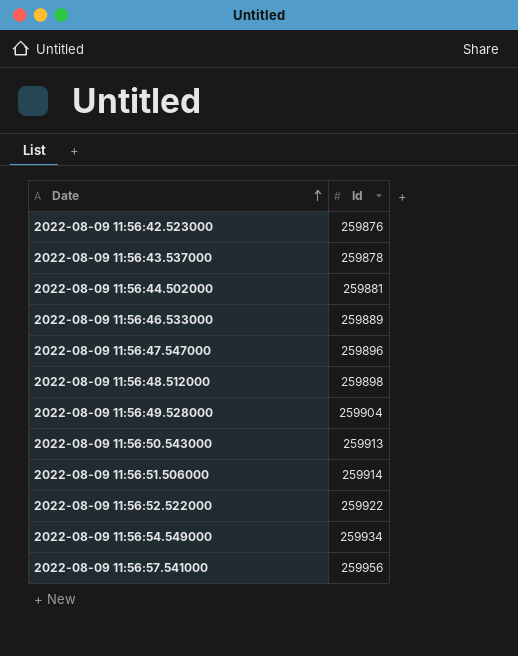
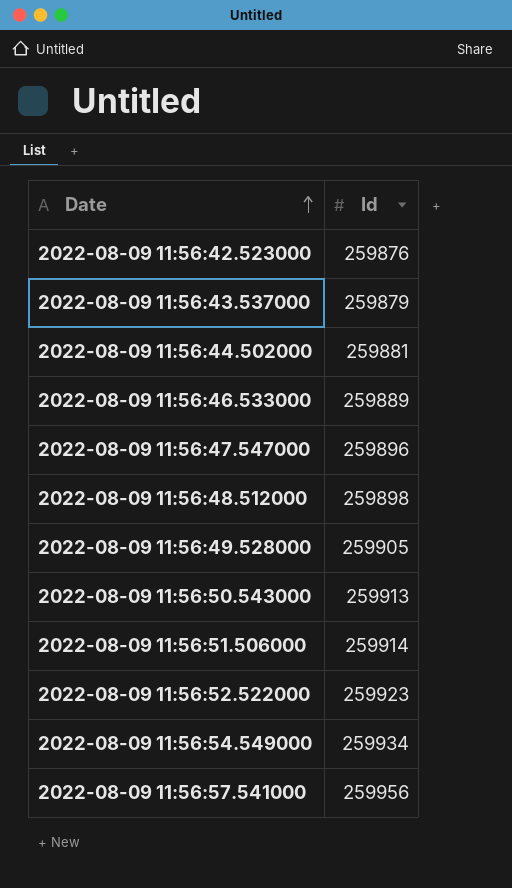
2022-08-09 11:56:43.537000 | Id: 259878 -> 259879
2022-08-09 11:56:49.528000 | Id: 259904 -> 259905
2022-08-09 11:56:52.522000 | Id: 259922 -> 259923

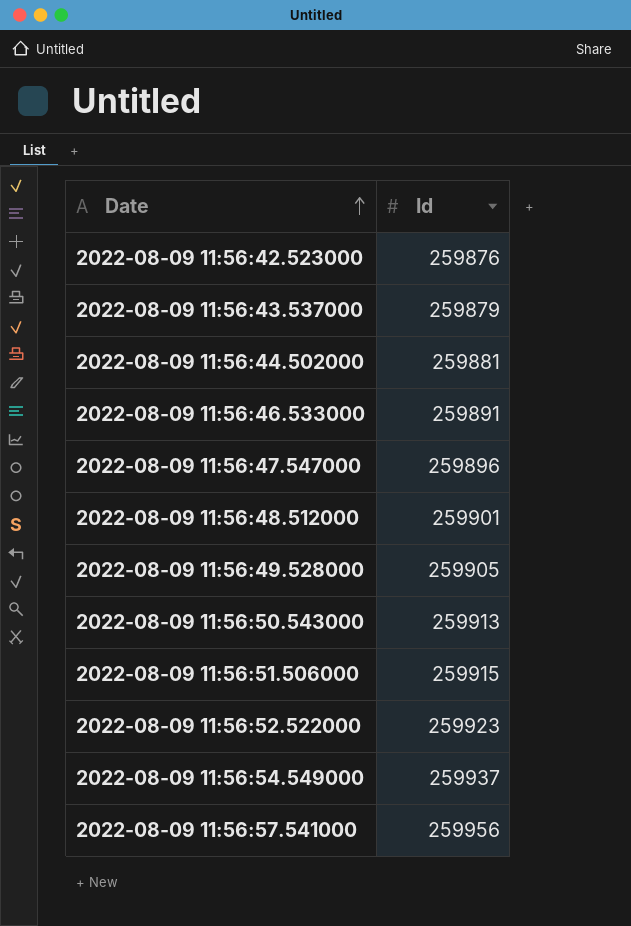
2022-08-09 11:56:46.533000 | Id: 259889 -> 259891
2022-08-09 11:56:48.512000 | Id: 259898 -> 259901
2022-08-09 11:56:51.506000 | Id: 259914 -> 259915
2022-08-09 11:56:54.549000 | Id: 259934 -> 259937

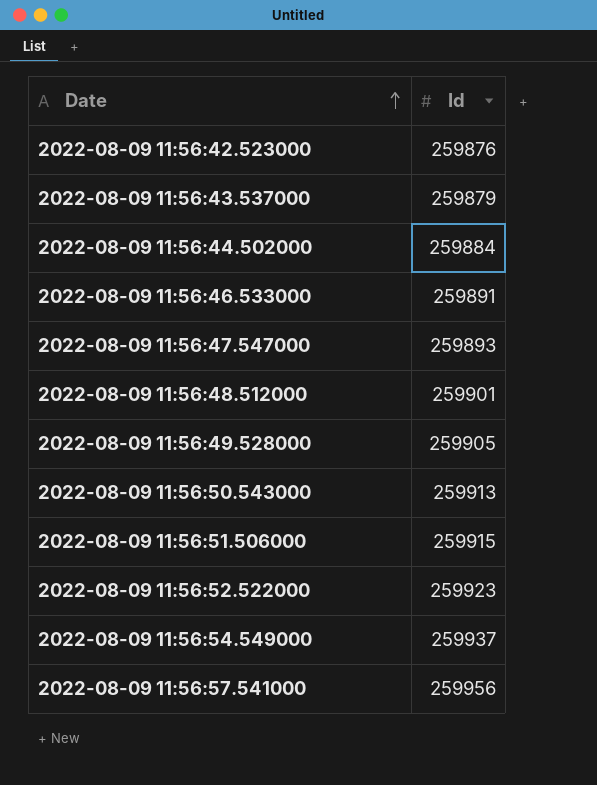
2022-08-09 11:56:44.502000 | Id: 259881 -> 259884
2022-08-09 11:56:47.547000 | Id: 259896 -> 259893

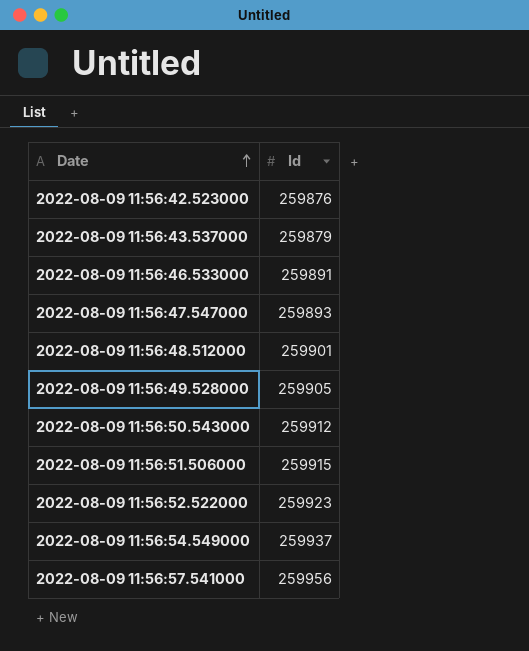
row 2022-08-09 11:56:44.502000: 259884 -> none
2022-08-09 11:56:50.543000 | Id: 259913 -> 259912

